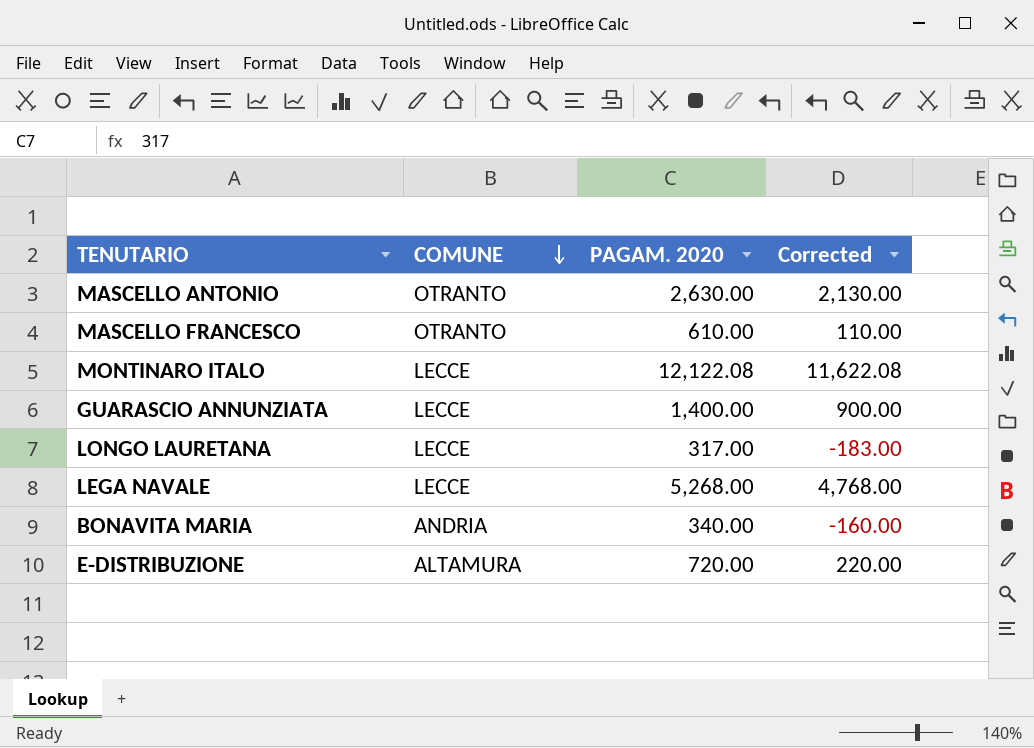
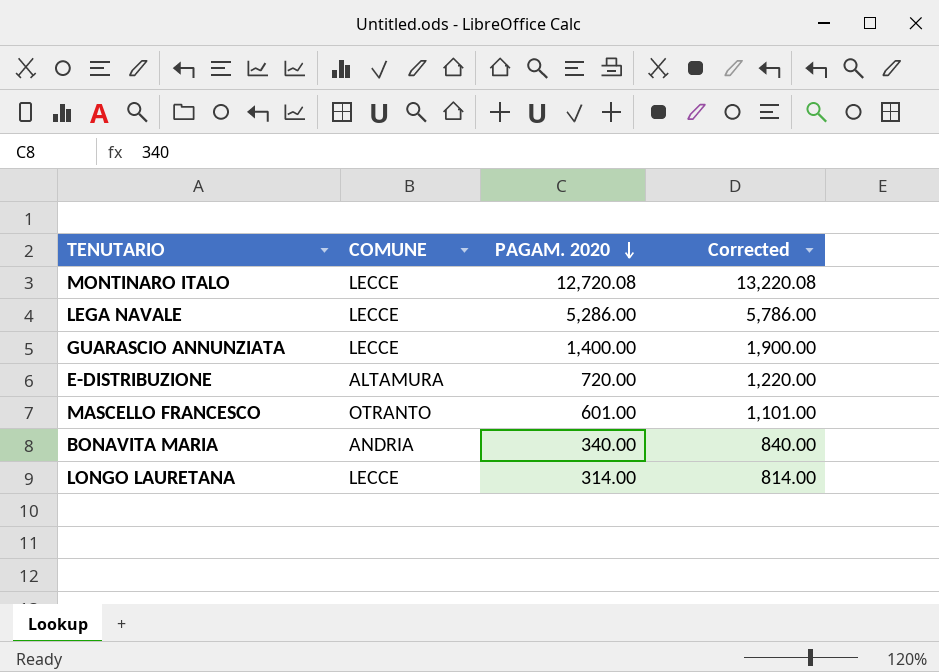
row order: COMUNE descending -> PAGAM. 2020 descending
column Corrected | formula: [PAGAM. 2020] - 500 -> [PAGAM. 2020] + 500
row MASCELLO ANTONIO: OTRANTO | 2,630.00 | 2,130.00 -> none
MONTINARO ITALO | PAGAM. 2020: 12,122.08 -> 12,720.08
LEGA NAVALE | PAGAM. 2020: 5,268.00 -> 5,286.00
MASCELLO FRANCESCO | PAGAM. 2020: 610.00 -> 601.00
LONGO LAURETANA | PAGAM. 2020: 317.00 -> 314.00

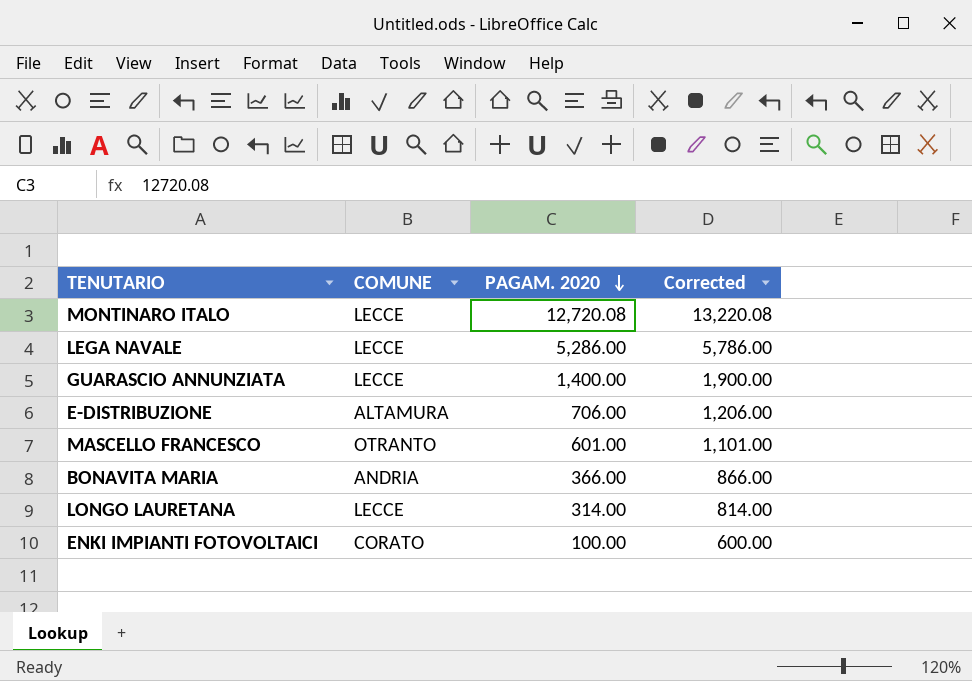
E-DISTRIBUZIONE | PAGAM. 2020: 720.00 -> 706.00
E-DISTRIBUZIONE | Corrected: 1,220.00 -> 1,206.00
BONAVITA MARIA | PAGAM. 2020: 340.00 -> 366.00
BONAVITA MARIA | Corrected: 840.00 -> 866.00
row ENKI IMPIANTI FOTOVOLTAICI: none -> CORATO | 100.00 | 600.00

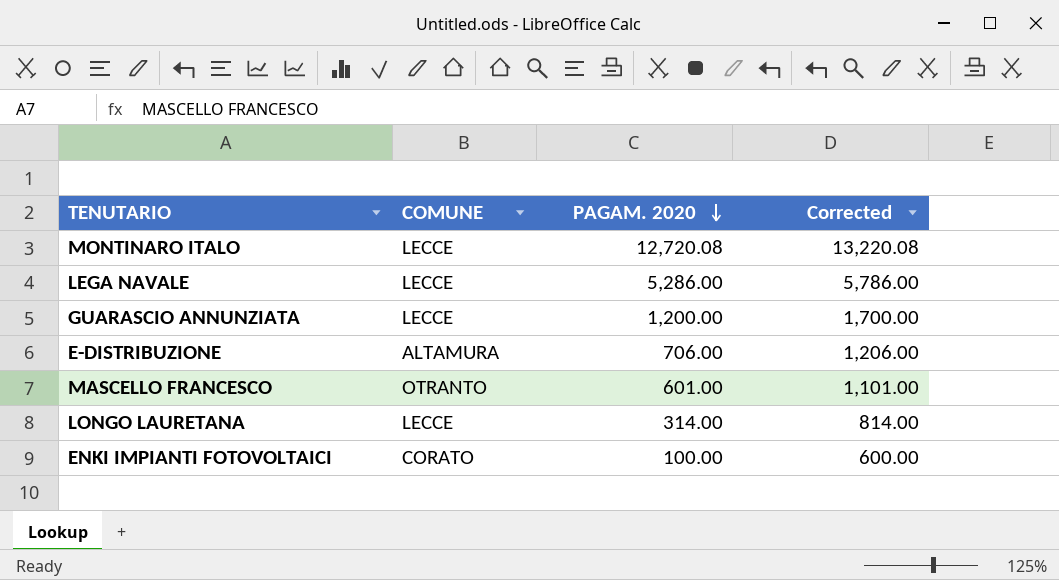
row BONAVITA MARIA: ANDRIA | 366.00 | 866.00 -> none
GUARASCIO ANNUNZIATA | PAGAM. 2020: 1,400.00 -> 1,200.00
GUARASCIO ANNUNZIATA | Corrected: 1,900.00 -> 1,700.00

